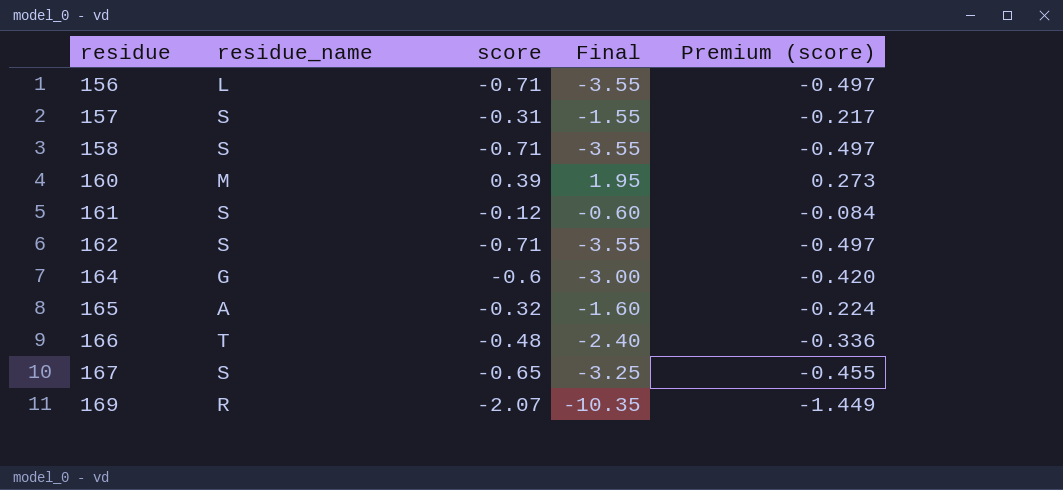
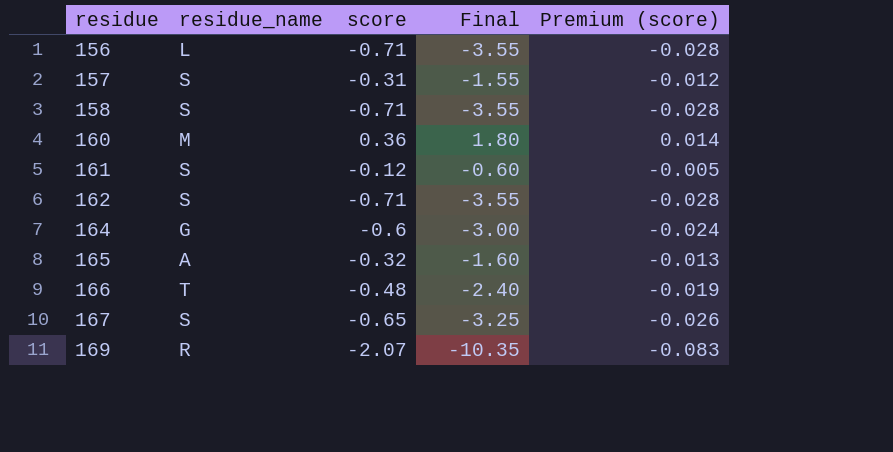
column Premium (score) | formula: [score] * 0.7 -> [score] * 0.04
160 | score: 0.39 -> 0.36
160 | Final: 1.95 -> 1.80

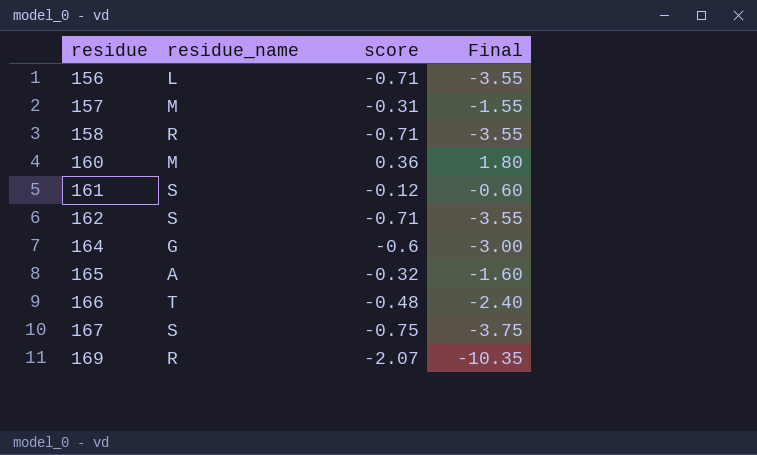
column Premium (score) | formula: [score] * 0.04 -> none
157 | residue_name: S -> M
158 | residue_name: S -> R
167 | score: -0.65 -> -0.75
167 | Final: -3.25 -> -3.75

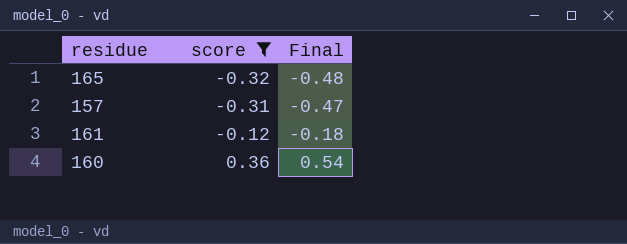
filter: none -> score >= -0.32
row order: residue ascending -> score ascending
column residue_name | position: 2 -> none
column Final | formula: [score] * 5 -> [score] * 1.5

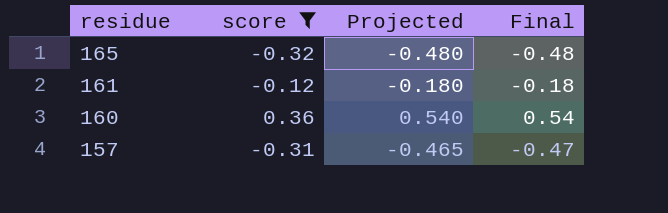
row order: score ascending -> residue descending
column Projected | formula: none -> [score] * 1.5

